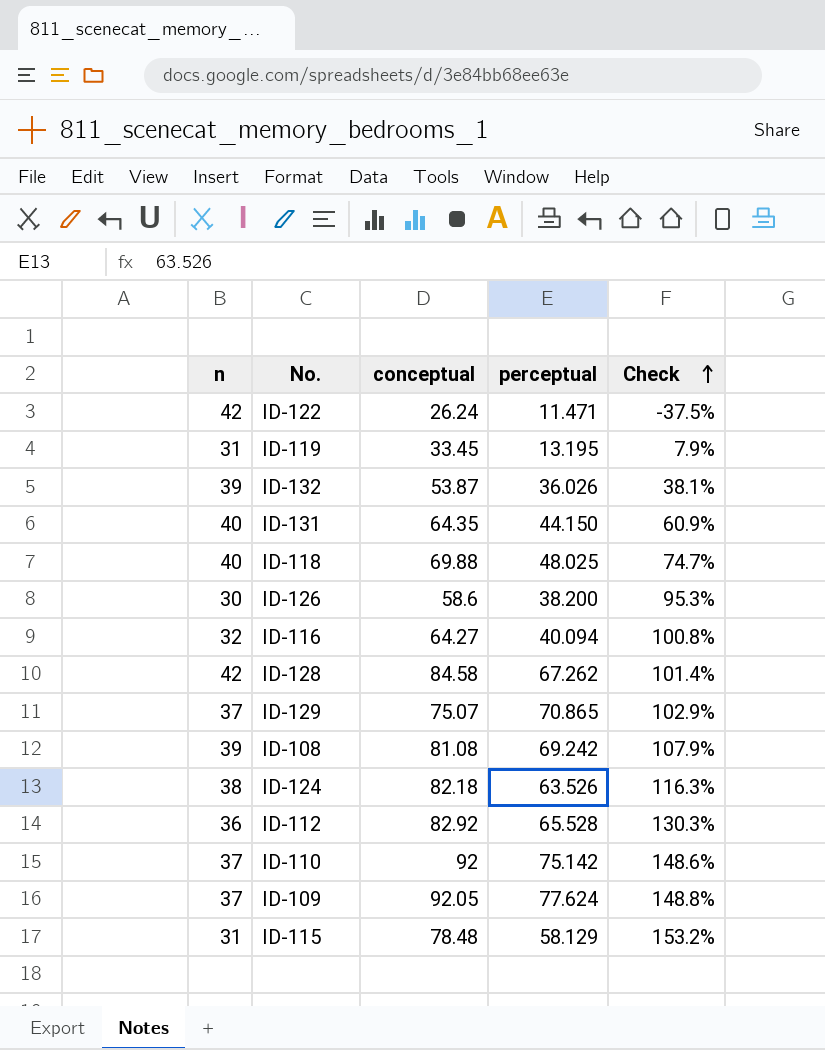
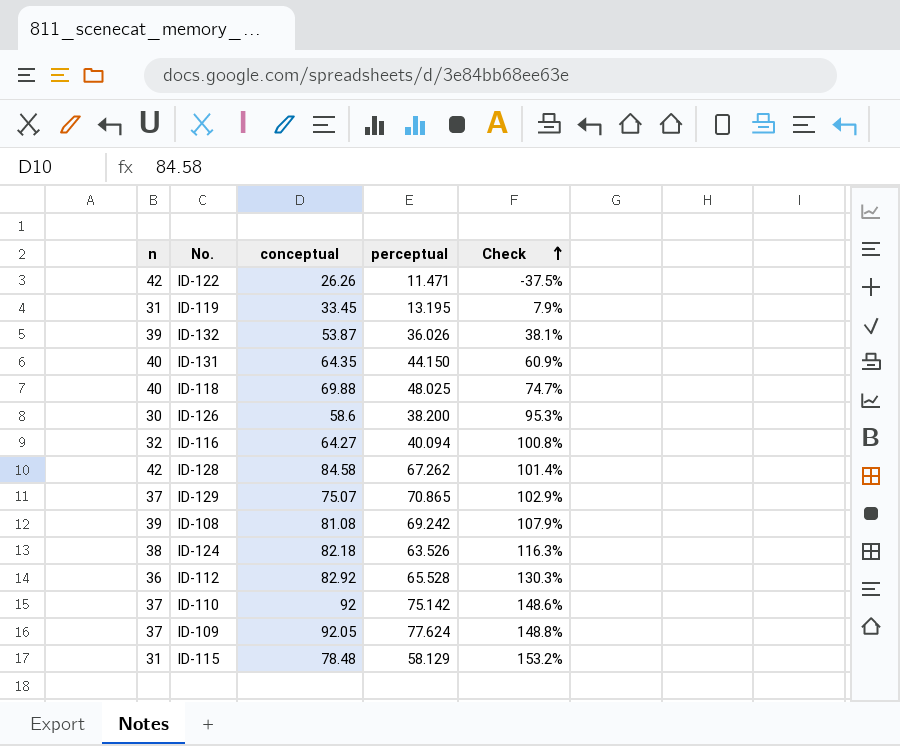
ID-122 | conceptual: 26.24 -> 26.26

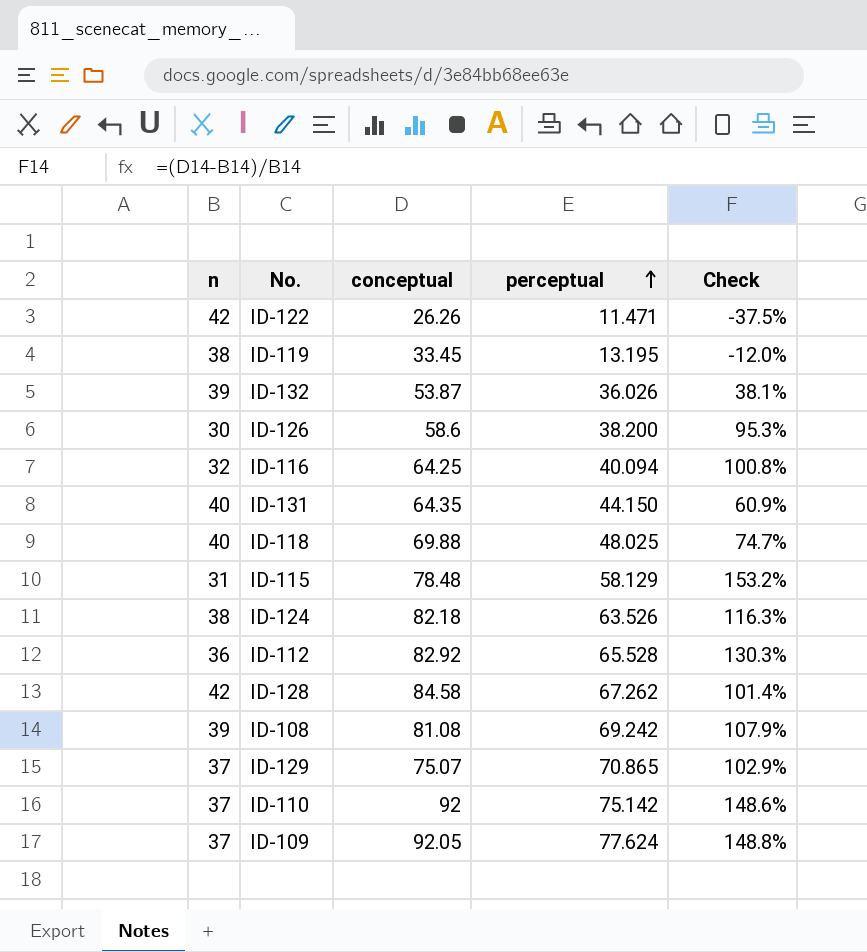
row order: Check ascending -> perceptual ascending
ID-119 | n: 31 -> 38
ID-119 | Check: 7.9% -> -12.0%
ID-116 | conceptual: 64.27 -> 64.25

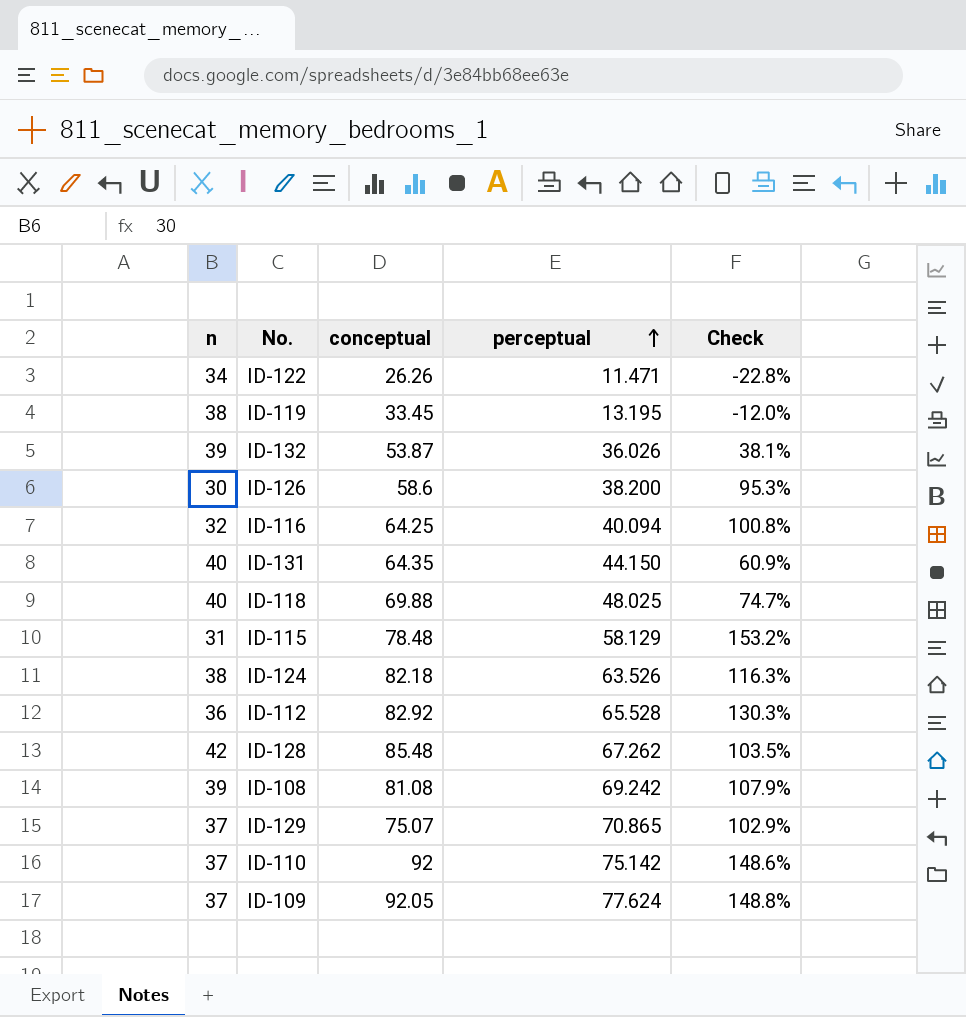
ID-122 | n: 42 -> 34
ID-122 | Check: -37.5% -> -22.8%
ID-128 | conceptual: 84.58 -> 85.48
ID-128 | Check: 101.4% -> 103.5%

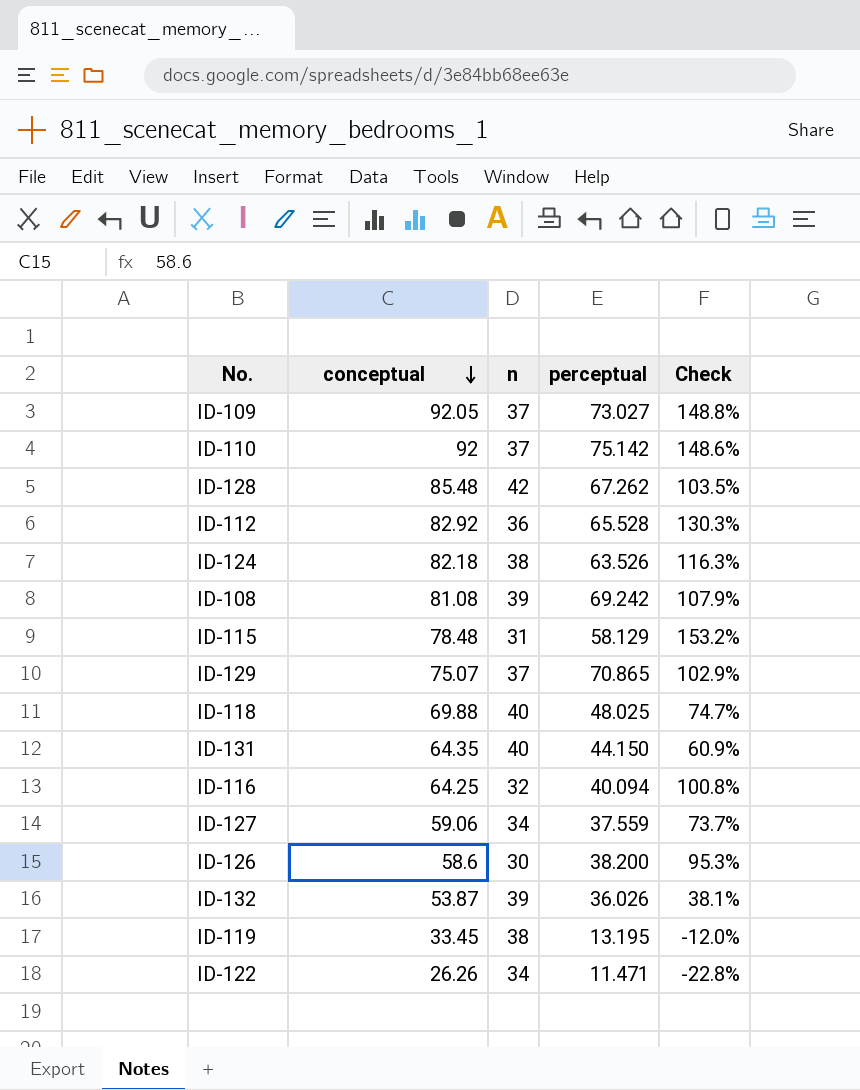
row order: perceptual ascending -> conceptual descending
column n | position: 1 -> 3
ID-109 | perceptual: 77.624 -> 73.027
row ID-127: none -> 59.06 | 34 | 37.559 | 73.7%

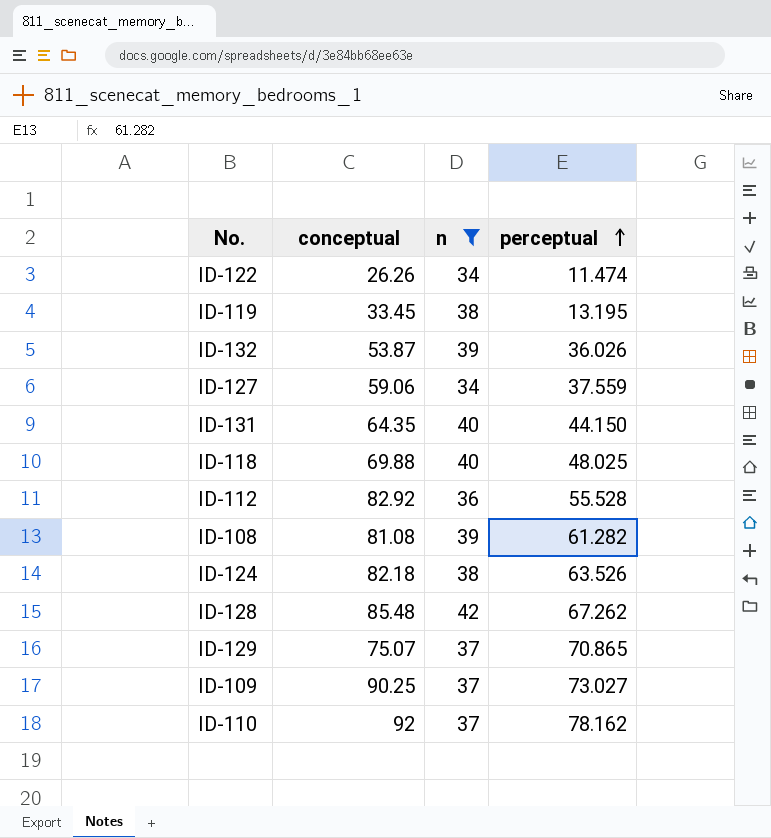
filter: none -> n >= 34
row order: conceptual descending -> perceptual ascending
column Check | formula: ([conceptual] - [n]) / [n] -> none
ID-122 | perceptual: 11.471 -> 11.474
ID-112 | perceptual: 65.528 -> 55.528
ID-108 | perceptual: 69.242 -> 61.282
ID-109 | conceptual: 92.05 -> 90.25
ID-110 | perceptual: 75.142 -> 78.162

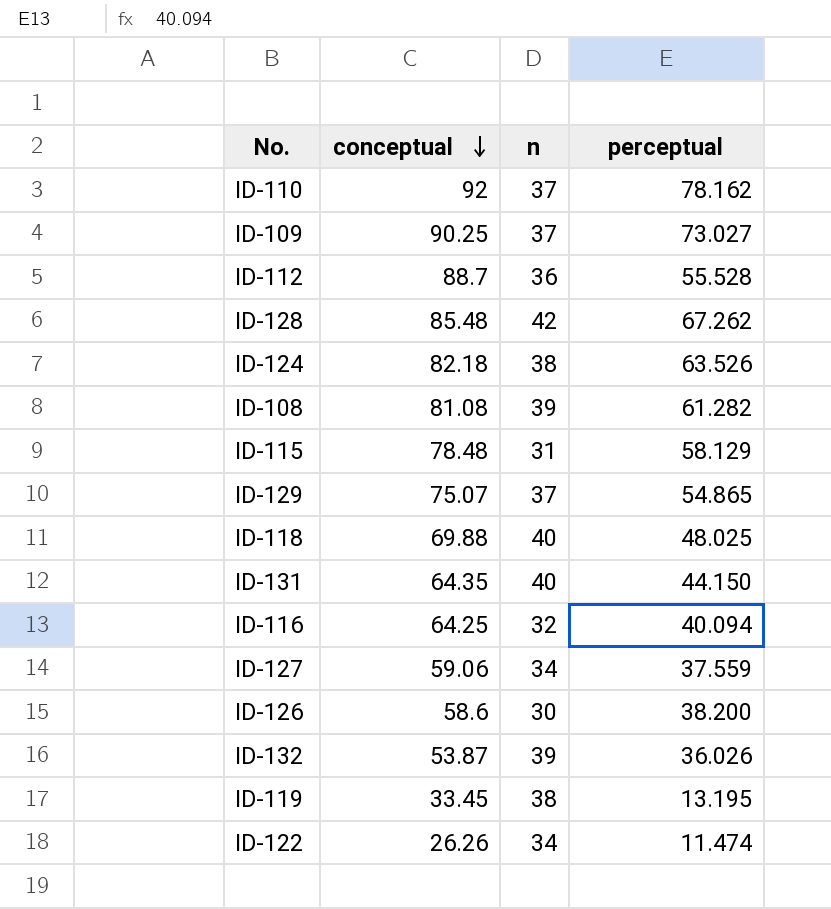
filter: n >= 34 -> none
row order: perceptual ascending -> conceptual descending
ID-112 | conceptual: 82.92 -> 88.7
ID-129 | perceptual: 70.865 -> 54.865

